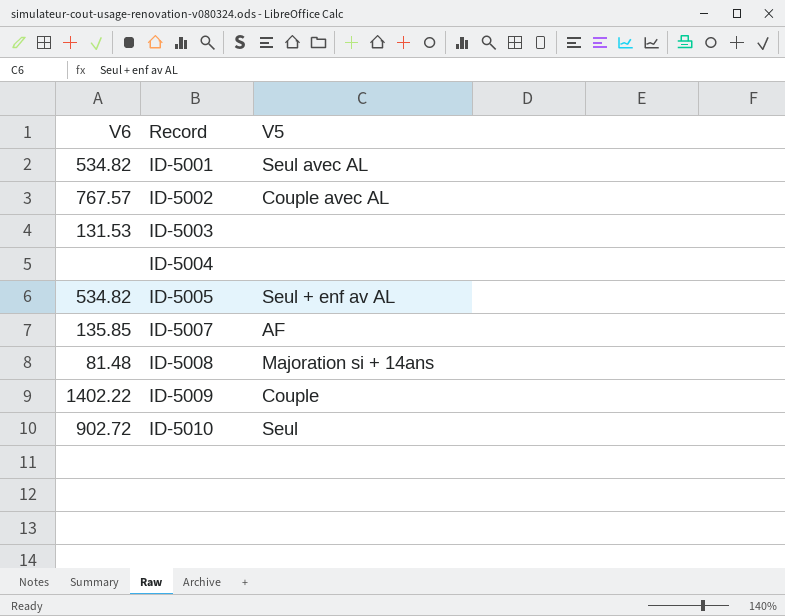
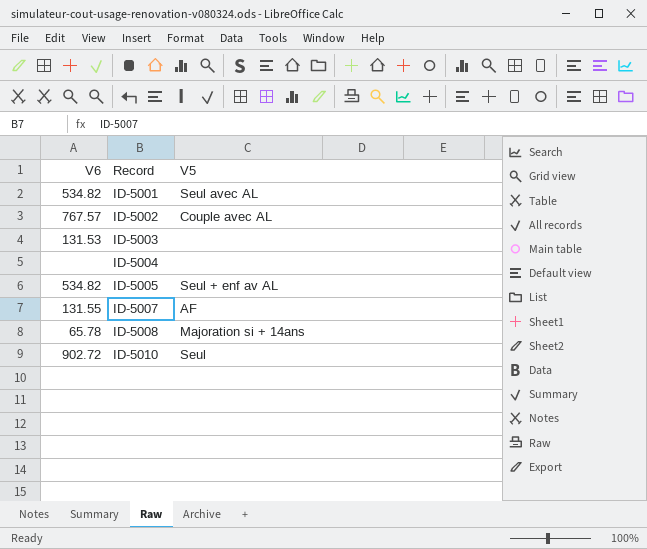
row ID-5009: 1402.22 | Couple -> none
ID-5007 | V6: 135.85 -> 131.55
ID-5008 | V6: 81.48 -> 65.78

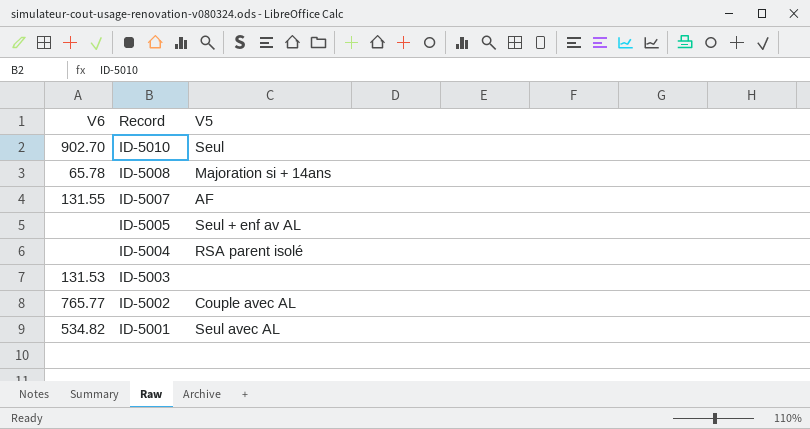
row order: Record ascending -> Record descending
ID-5010 | V6: 902.72 -> 902.70
ID-5005 | V6: 534.82 -> none
ID-5004 | V5: none -> RSA parent isolé
ID-5002 | V6: 767.57 -> 765.77

